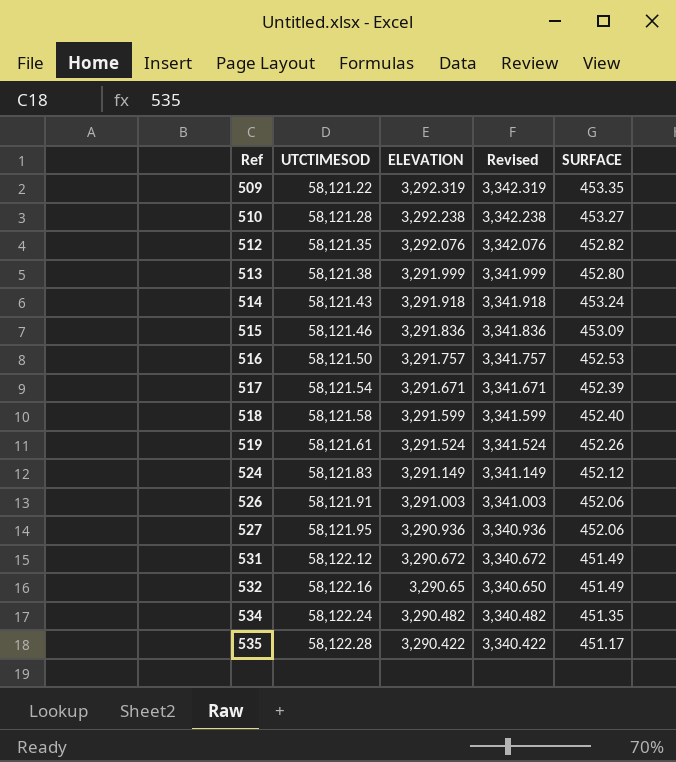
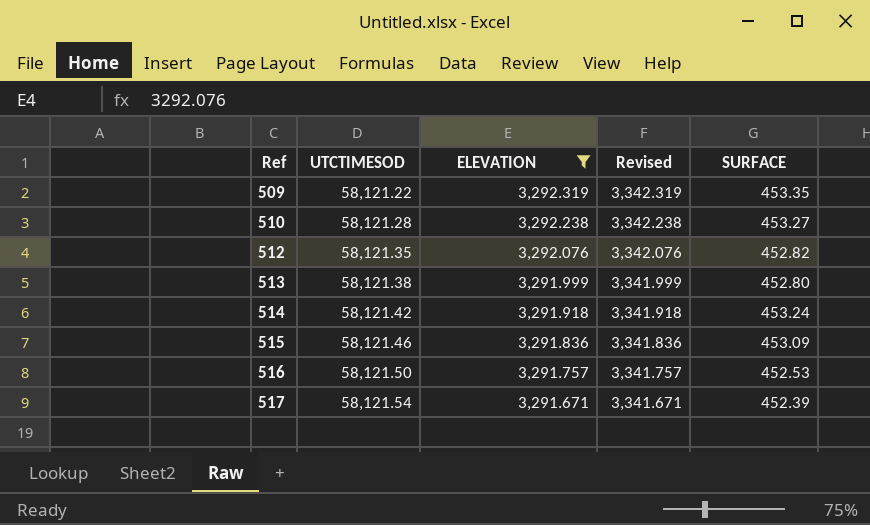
filter: none -> ELEVATION >= 3,291.671
514 | UTCTIMESOD: 58,121.43 -> 58,121.42

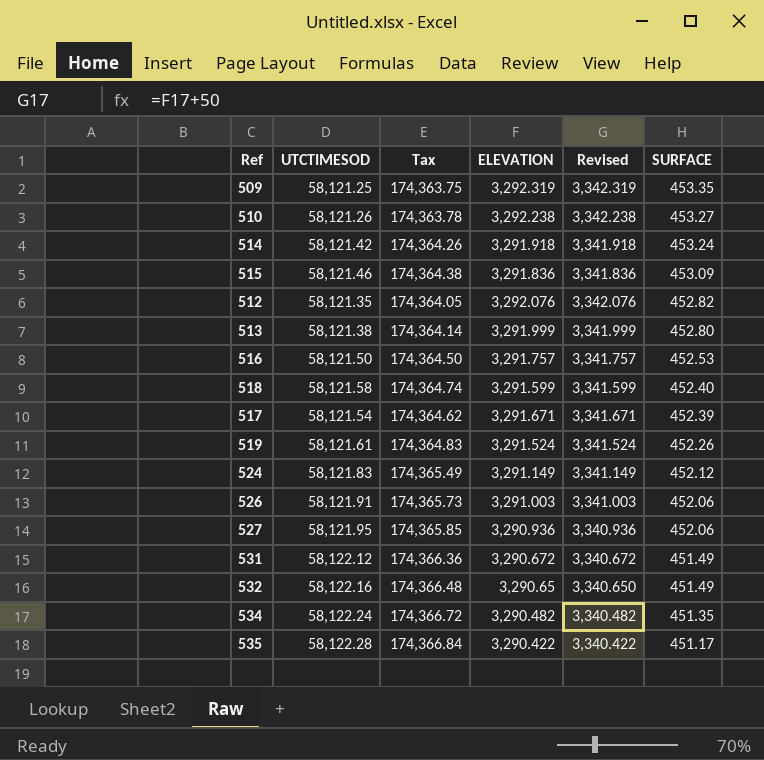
filter: ELEVATION >= 3,291.671 -> none
row order: Ref ascending -> SURFACE descending
column Tax | formula: none -> [UTCTIMESOD] * 3
509 | UTCTIMESOD: 58,121.22 -> 58,121.25
510 | UTCTIMESOD: 58,121.28 -> 58,121.26

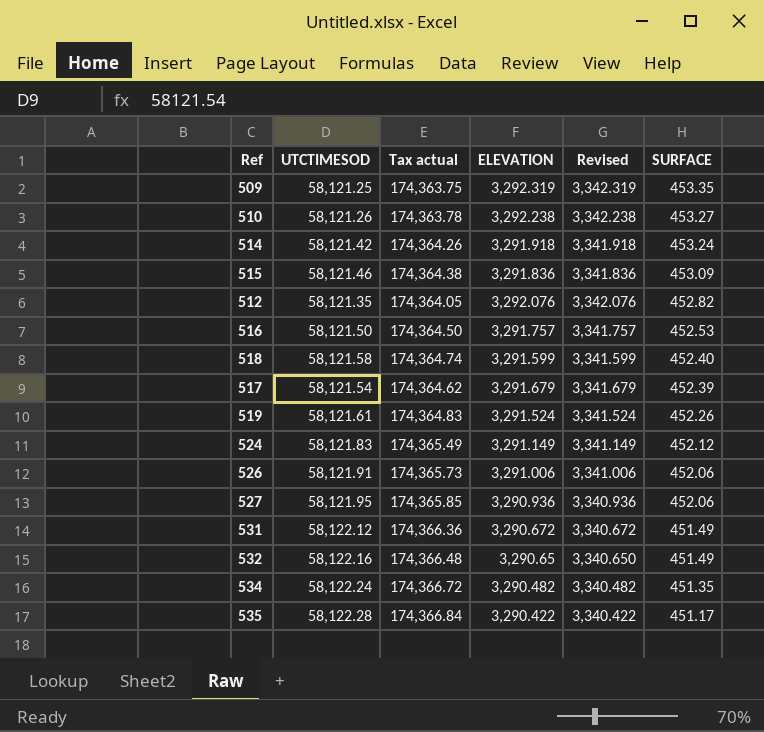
column name: Tax -> Tax actual
row 513: 58,121.38 | 174,364.14 | 3,291.999 | 3,341.999 | 452.80 -> none
517 | ELEVATION: 3,291.671 -> 3,291.679
517 | Revised: 3,341.671 -> 3,341.679
526 | ELEVATION: 3,291.003 -> 3,291.006
526 | Revised: 3,341.003 -> 3,341.006

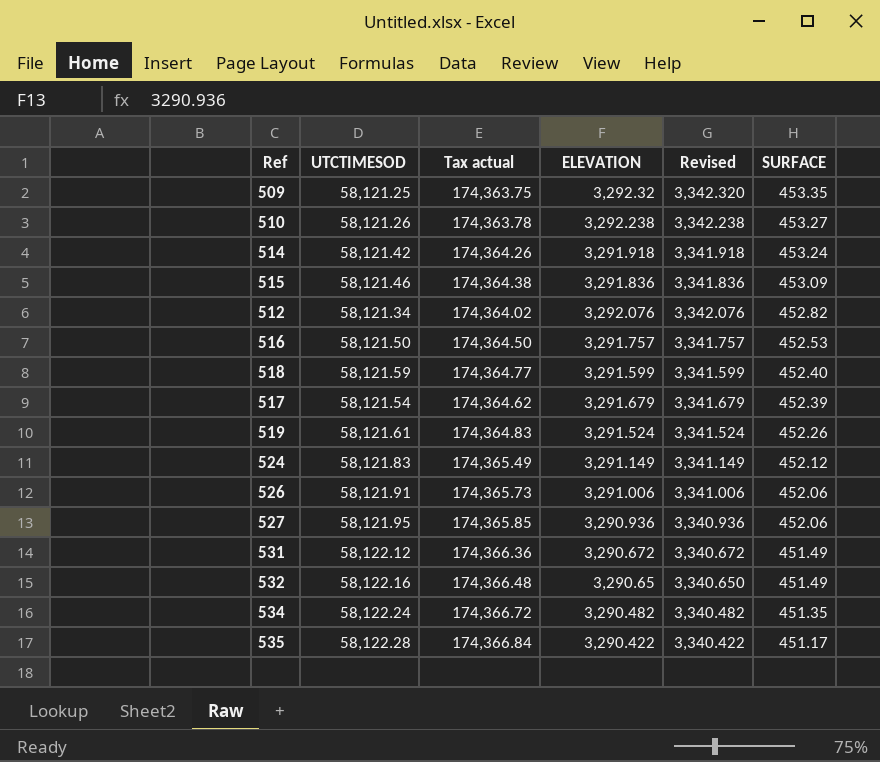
509 | ELEVATION: 3,292.319 -> 3,292.32
509 | Revised: 3,342.319 -> 3,342.320
512 | UTCTIMESOD: 58,121.35 -> 58,121.34
512 | Tax actual: 174,364.05 -> 174,364.02
518 | UTCTIMESOD: 58,121.58 -> 58,121.59
518 | Tax actual: 174,364.74 -> 174,364.77

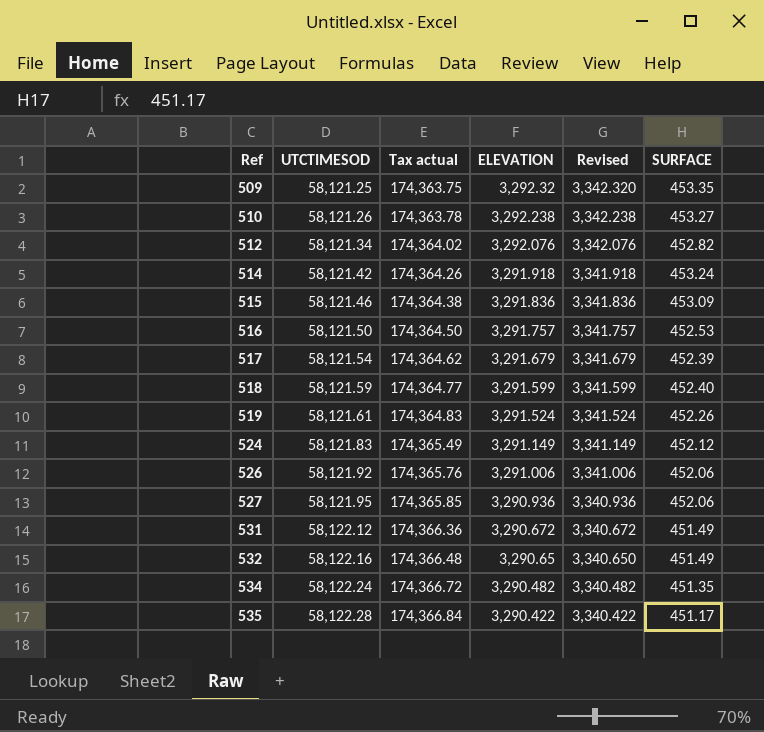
row order: SURFACE descending -> Ref ascending
526 | UTCTIMESOD: 58,121.91 -> 58,121.92
526 | Tax actual: 174,365.73 -> 174,365.76

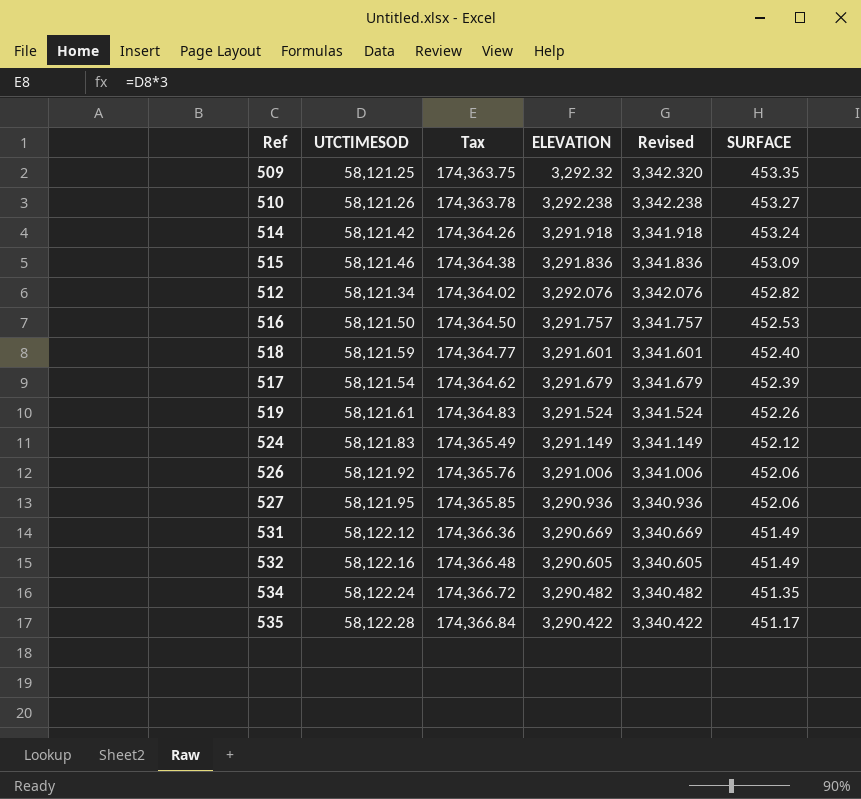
row order: Ref ascending -> SURFACE descending
column name: Tax actual -> Tax
518 | ELEVATION: 3,291.599 -> 3,291.601
518 | Revised: 3,341.599 -> 3,341.601
531 | ELEVATION: 3,290.672 -> 3,290.669
531 | Revised: 3,340.672 -> 3,340.669
532 | ELEVATION: 3,290.65 -> 3,290.605
532 | Revised: 3,340.650 -> 3,340.605

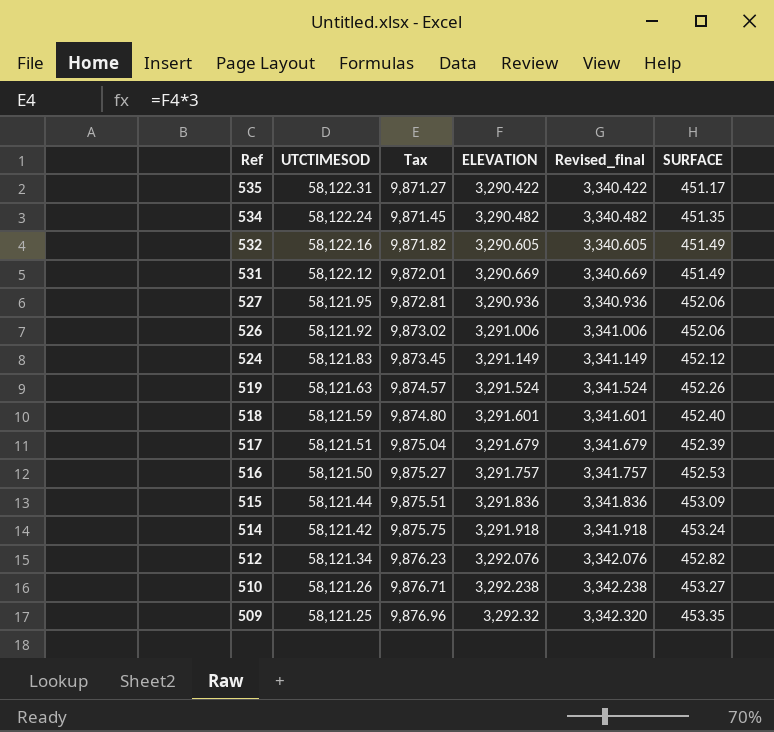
row order: SURFACE descending -> Ref descending
column Tax | formula: [UTCTIMESOD] * 3 -> [ELEVATION] * 3
column name: Revised -> Revised_final
535 | UTCTIMESOD: 58,122.28 -> 58,122.31
519 | UTCTIMESOD: 58,121.61 -> 58,121.63
517 | UTCTIMESOD: 58,121.54 -> 58,121.51
515 | UTCTIMESOD: 58,121.46 -> 58,121.44

